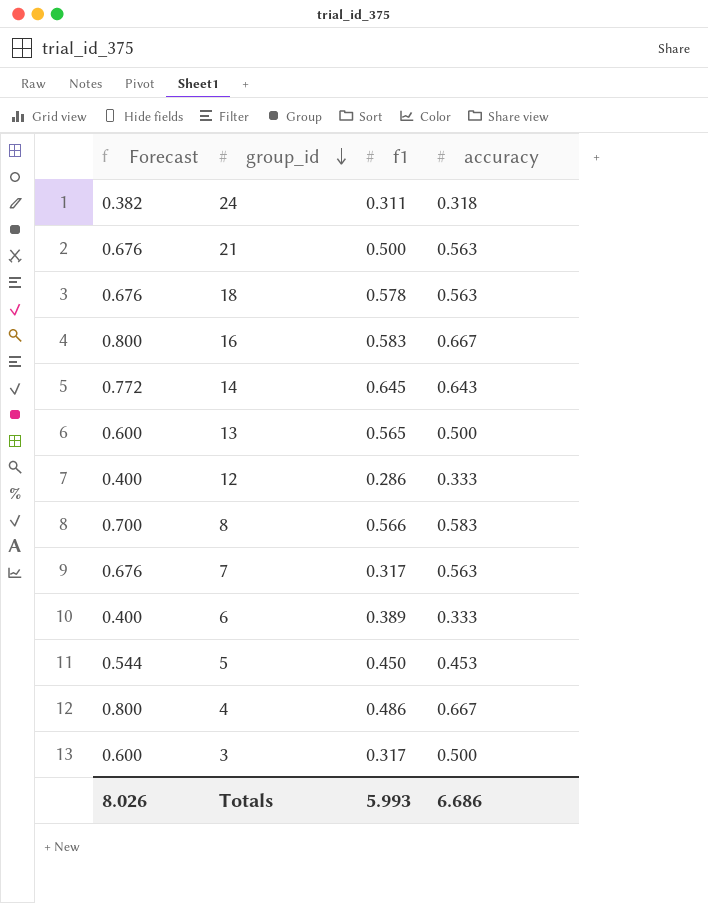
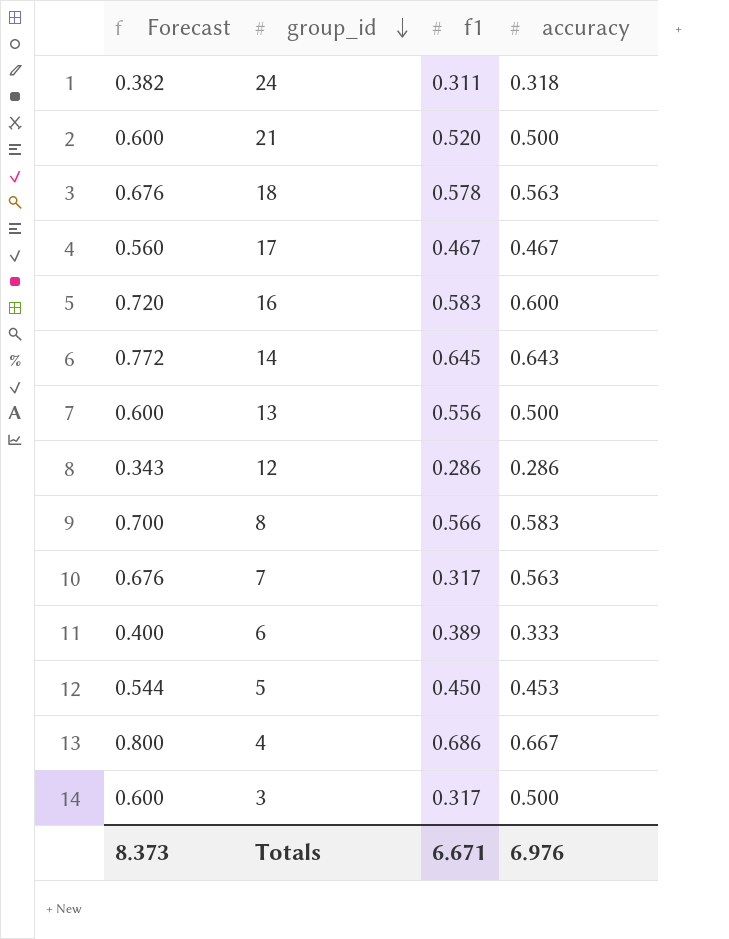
21 | Forecast: 0.676 -> 0.600
21 | f1: 0.500 -> 0.520
21 | accuracy: 0.563 -> 0.500
row 17: none -> 0.560 | 0.467 | 0.467
16 | Forecast: 0.800 -> 0.720
16 | accuracy: 0.667 -> 0.600
13 | f1: 0.565 -> 0.556
12 | Forecast: 0.400 -> 0.343
12 | accuracy: 0.333 -> 0.286
4 | f1: 0.486 -> 0.686
Totals | Forecast: 8.026 -> 8.373
Totals | f1: 5.993 -> 6.671
Totals | accuracy: 6.686 -> 6.976

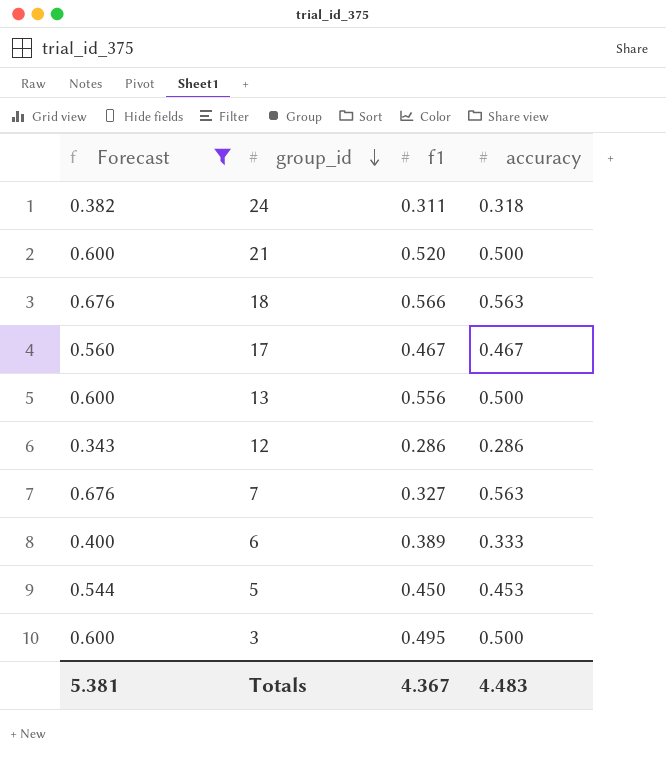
filter: none -> Forecast <= 0.676
18 | f1: 0.578 -> 0.566
7 | f1: 0.317 -> 0.327
3 | f1: 0.317 -> 0.495
Totals | Forecast: 8.373 -> 5.381
Totals | f1: 6.671 -> 4.367
Totals | accuracy: 6.976 -> 4.483

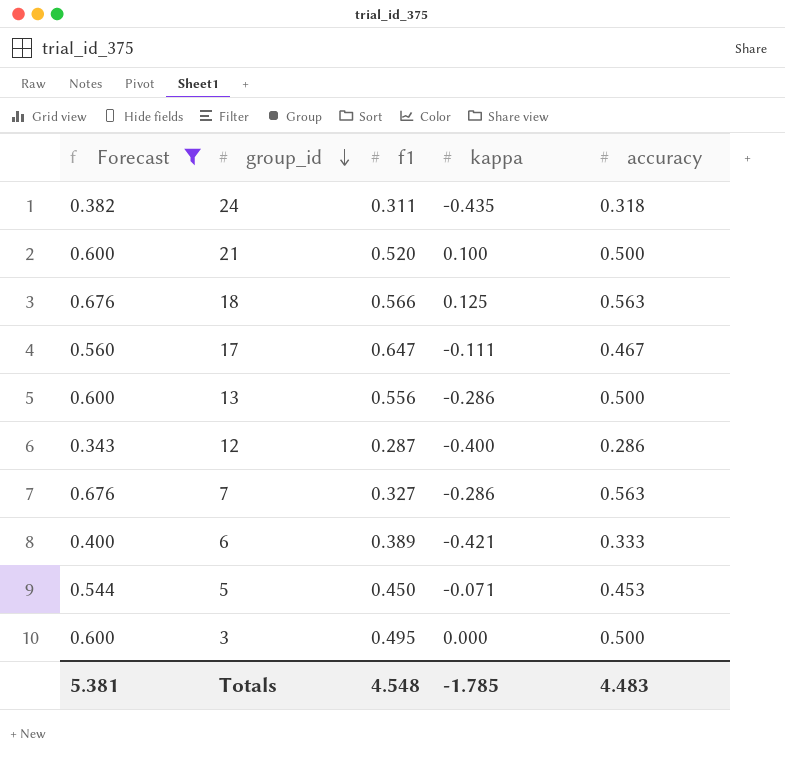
column kappa | position: none -> 4
17 | f1: 0.467 -> 0.647
12 | f1: 0.286 -> 0.287
Totals | f1: 4.367 -> 4.548

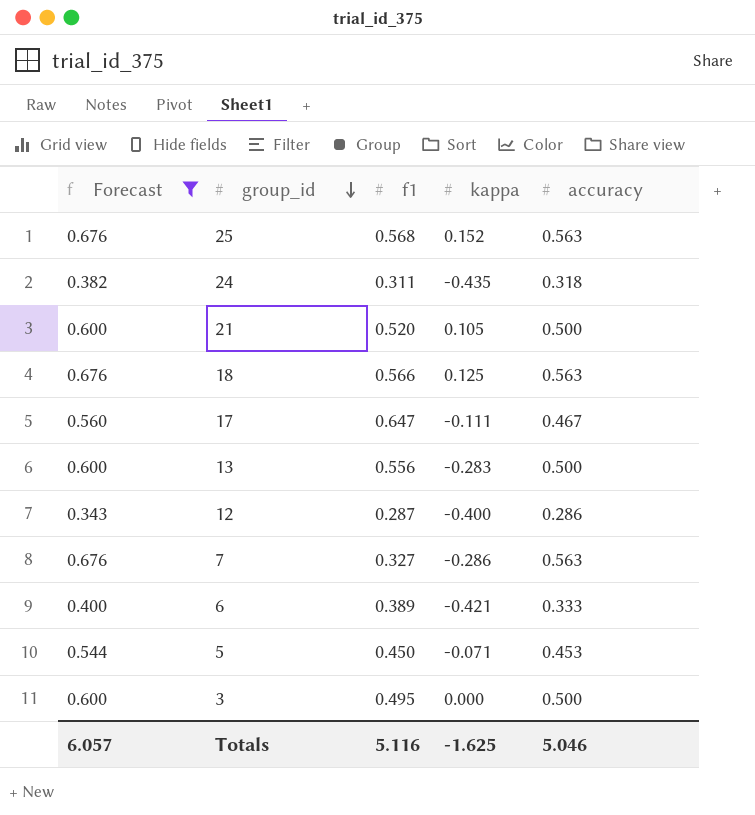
row 25: none -> 0.676 | 0.568 | 0.152 | 0.563
21 | kappa: 0.100 -> 0.105
13 | kappa: -0.286 -> -0.283
Totals | Forecast: 5.381 -> 6.057
Totals | f1: 4.548 -> 5.116
Totals | kappa: -1.785 -> -1.625
Totals | accuracy: 4.483 -> 5.046

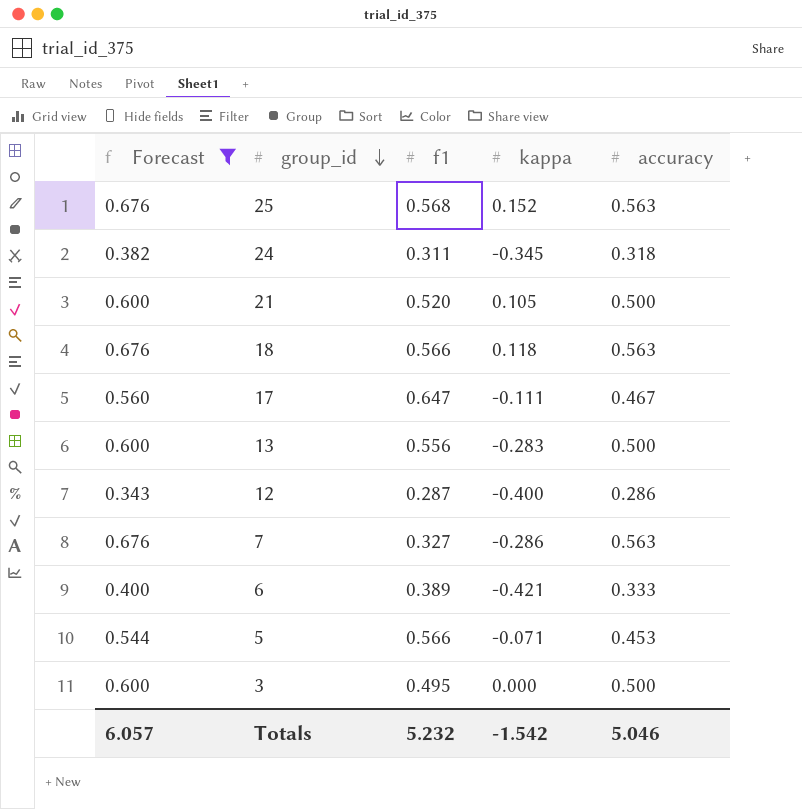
24 | kappa: -0.435 -> -0.345
18 | kappa: 0.125 -> 0.118
5 | f1: 0.450 -> 0.566
Totals | f1: 5.116 -> 5.232
Totals | kappa: -1.625 -> -1.542

